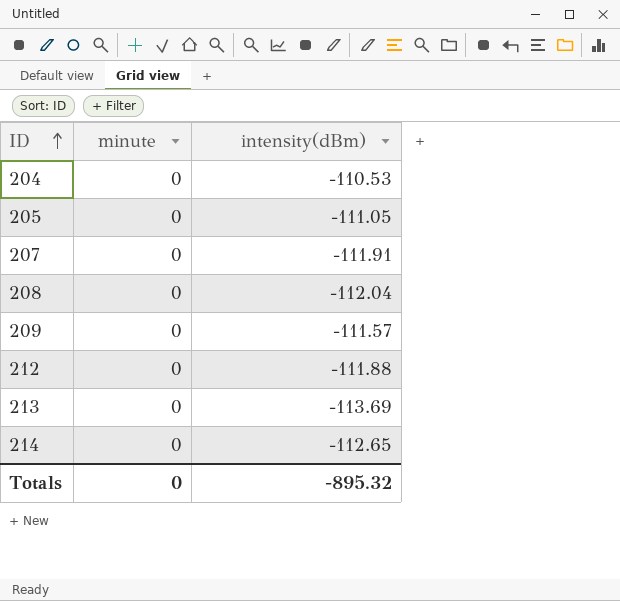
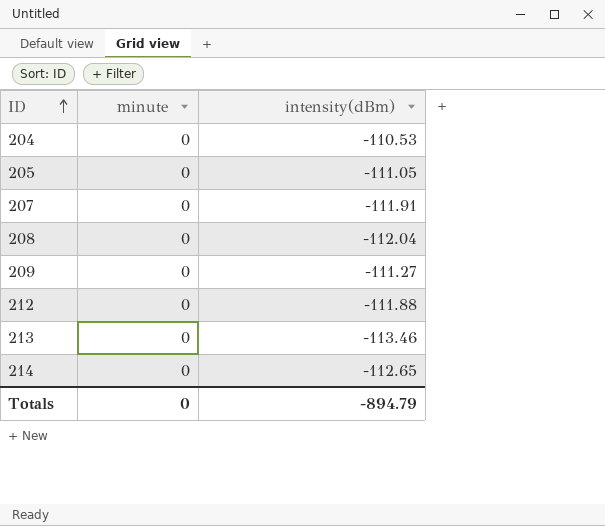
209 | intensity(dBm): -111.57 -> -111.27
213 | intensity(dBm): -113.69 -> -113.46
Totals | intensity(dBm): -895.32 -> -894.79

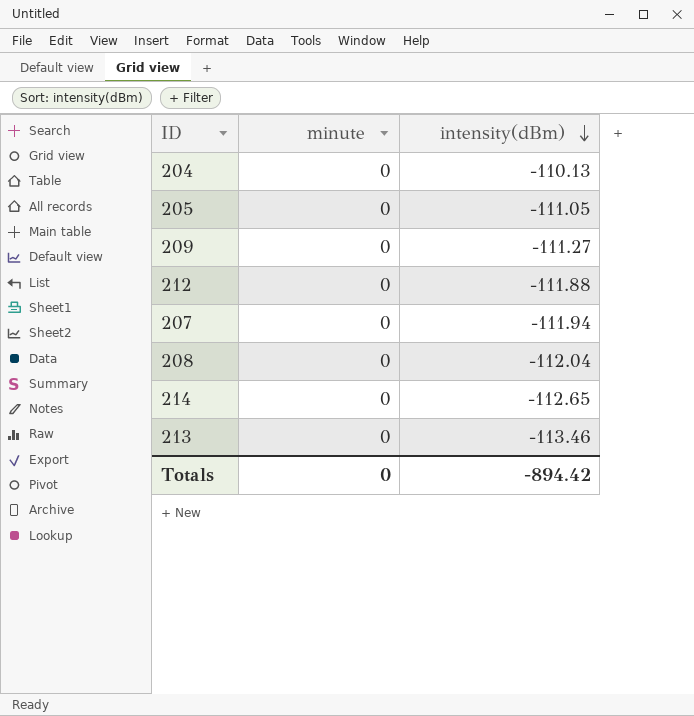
row order: ID ascending -> intensity(dBm) descending
204 | intensity(dBm): -110.53 -> -110.13
207 | intensity(dBm): -111.91 -> -111.94
Totals | intensity(dBm): -894.79 -> -894.42

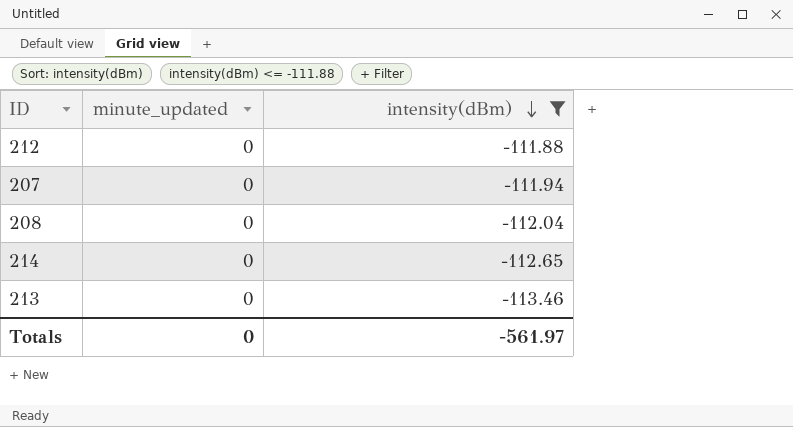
filter: none -> intensity(dBm) <= -111.88
column name: minute -> minute_updated
Totals | intensity(dBm): -894.42 -> -561.97

